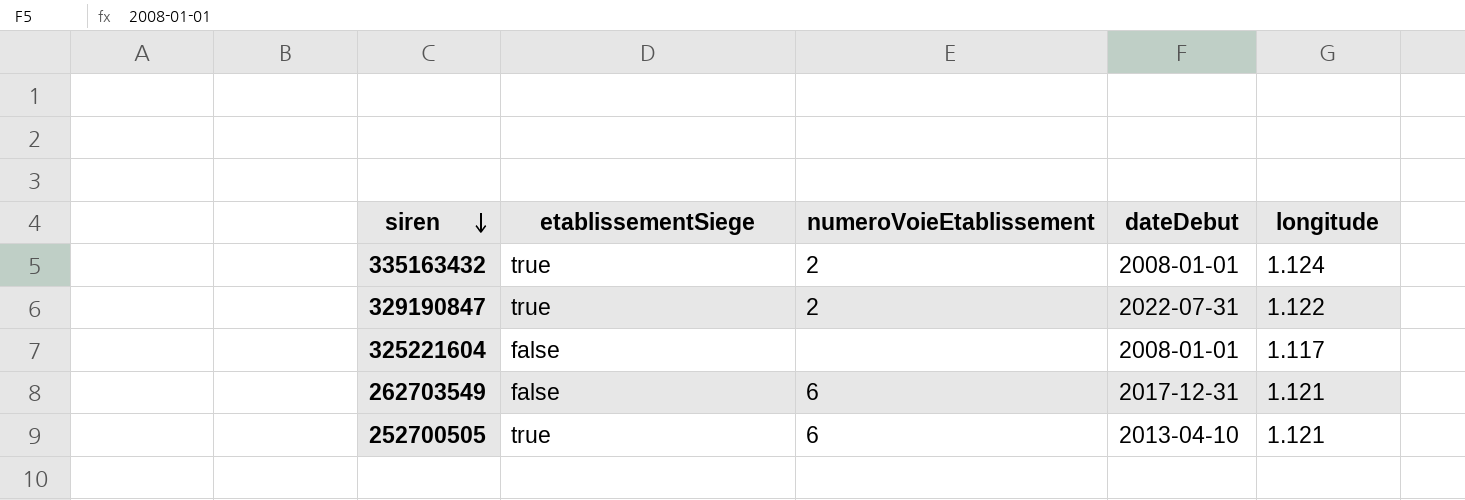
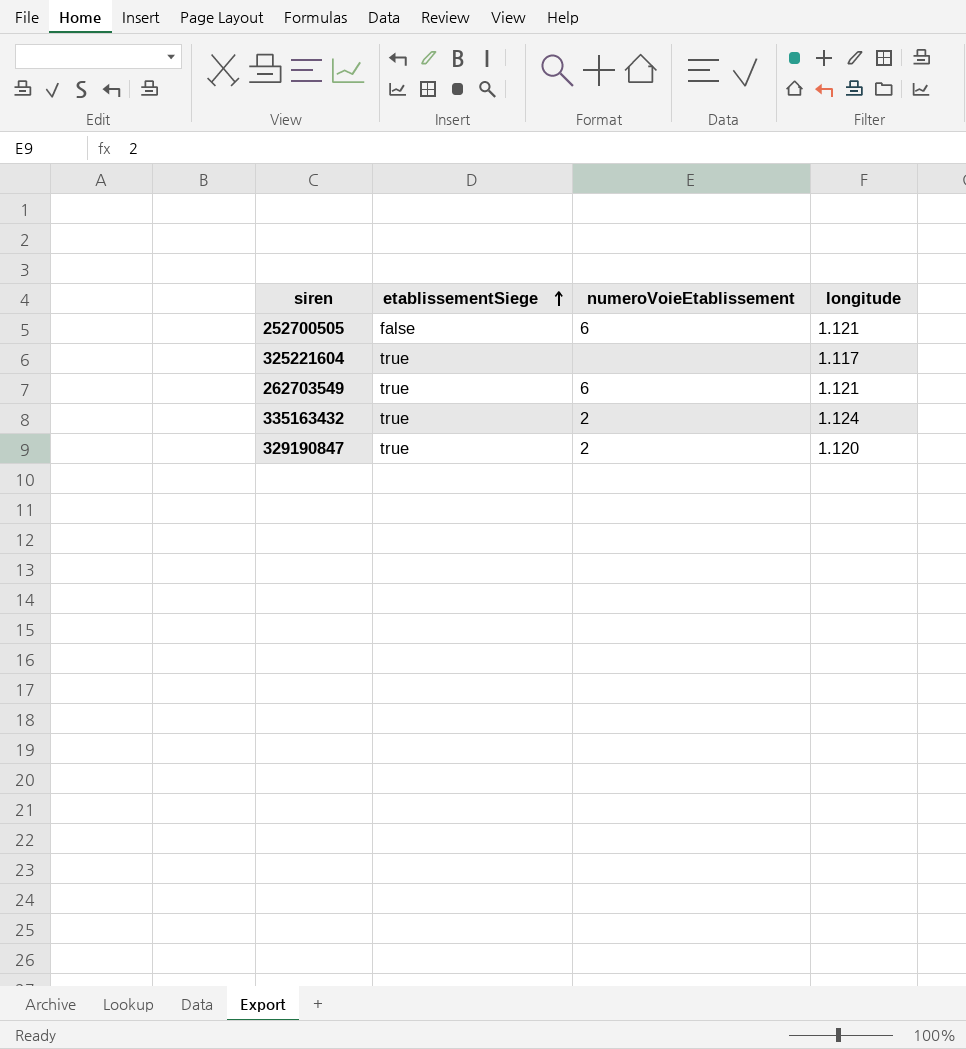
row order: siren descending -> etablissementSiege ascending
column dateDebut | position: 4 -> none
252700505 | etablissementSiege: true -> false
325221604 | etablissementSiege: false -> true
262703549 | etablissementSiege: false -> true
329190847 | longitude: 1.122 -> 1.120

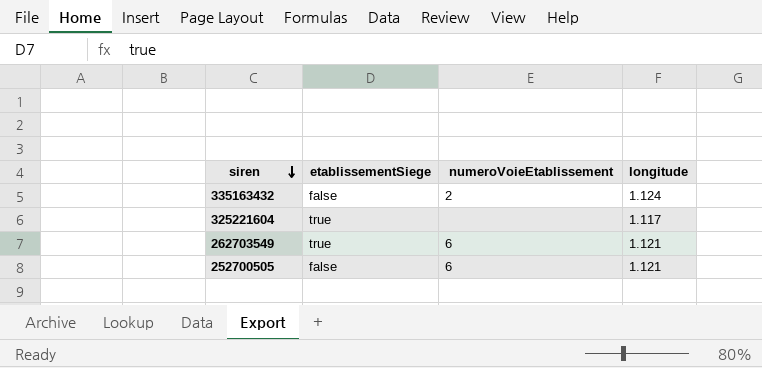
row order: etablissementSiege ascending -> siren descending
row 329190847: true | 2 | 1.120 -> none
335163432 | etablissementSiege: true -> false

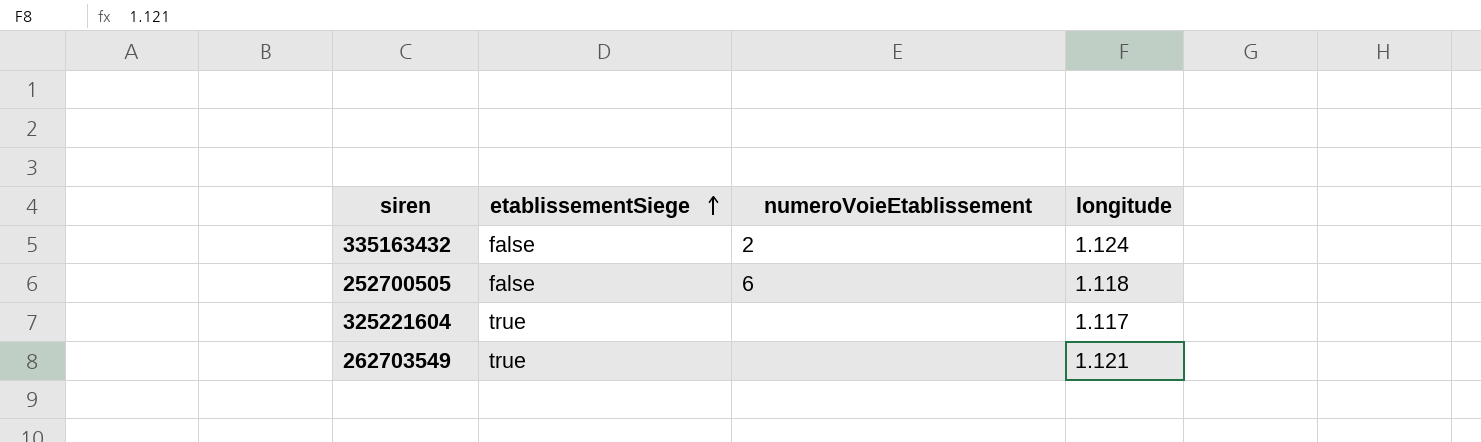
row order: siren descending -> etablissementSiege ascending
252700505 | longitude: 1.121 -> 1.118
262703549 | numeroVoieEtablissement: 6 -> none

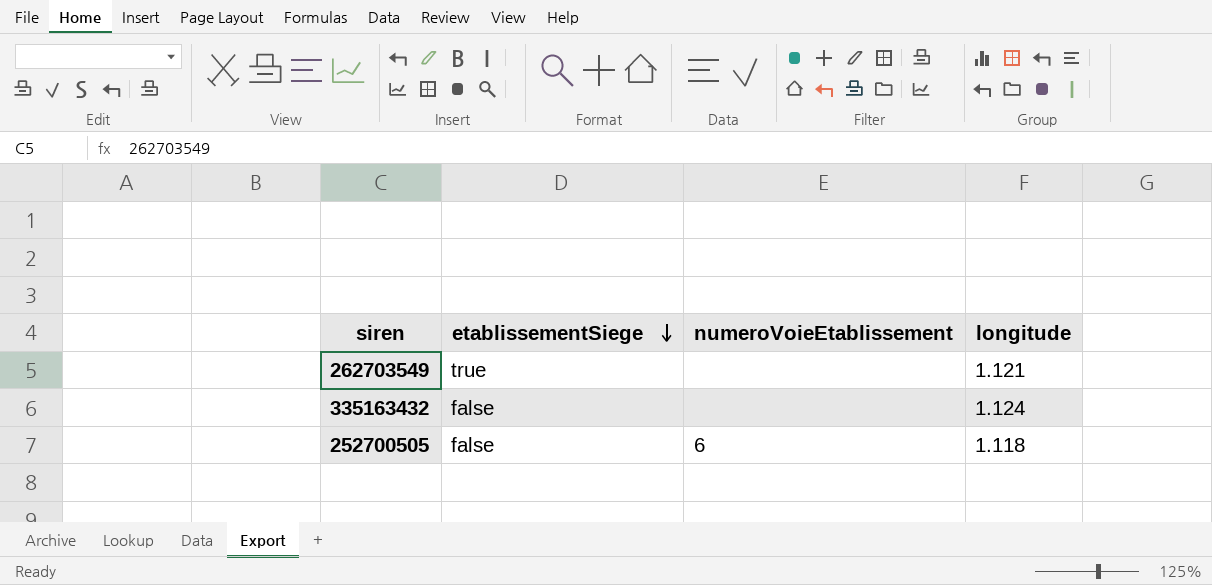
row order: etablissementSiege ascending -> etablissementSiege descending
row 325221604: true | none | 1.117 -> none
335163432 | numeroVoieEtablissement: 2 -> none

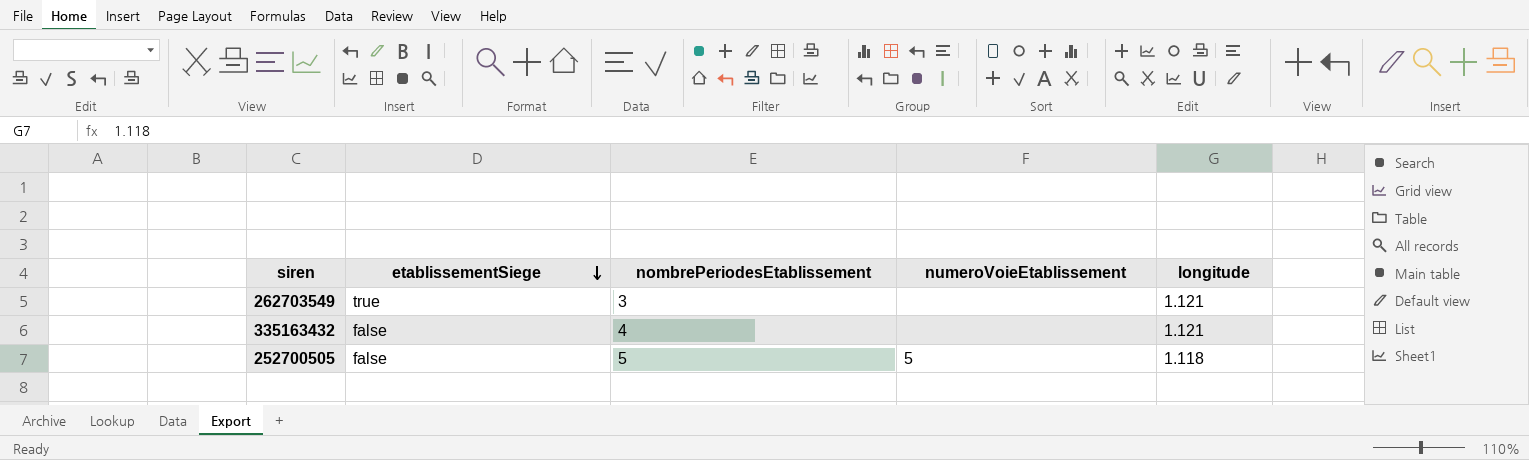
column nombrePeriodesEtablissement | position: none -> 3
335163432 | longitude: 1.124 -> 1.121
252700505 | numeroVoieEtablissement: 6 -> 5

